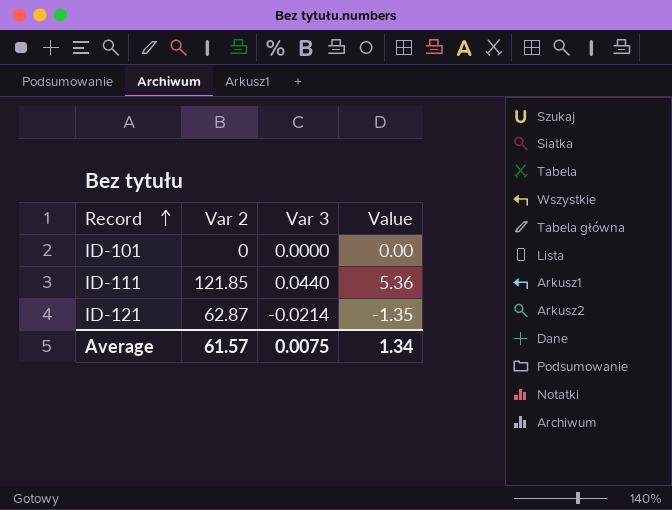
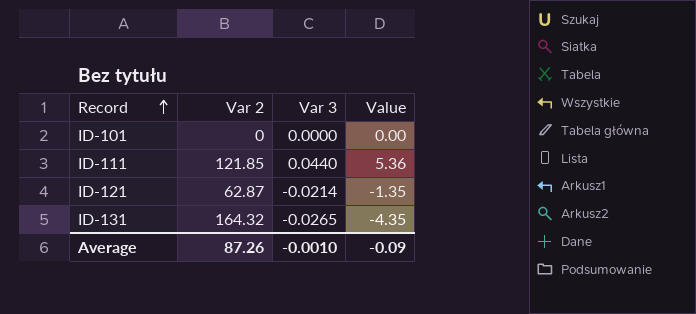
row ID-131: none -> 164.32 | -0.0265 | -4.35
Average | Var 2: 61.57 -> 87.26
Average | Var 3: 0.0075 -> -0.0010
Average | Value: 1.34 -> -0.09

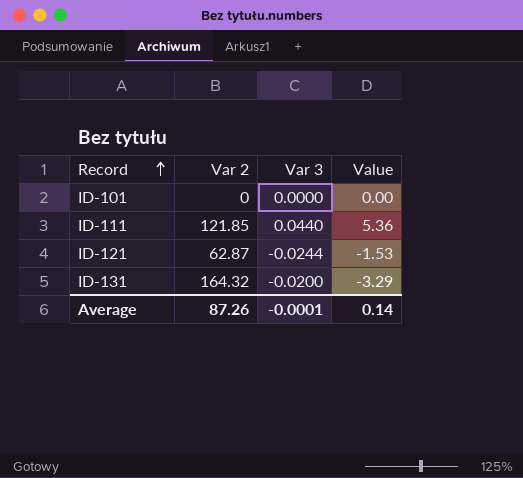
ID-121 | Var 3: -0.0214 -> -0.0244
ID-121 | Value: -1.35 -> -1.53
ID-131 | Var 3: -0.0265 -> -0.0200
ID-131 | Value: -4.35 -> -3.29
Average | Var 3: -0.0010 -> -0.0001
Average | Value: -0.09 -> 0.14

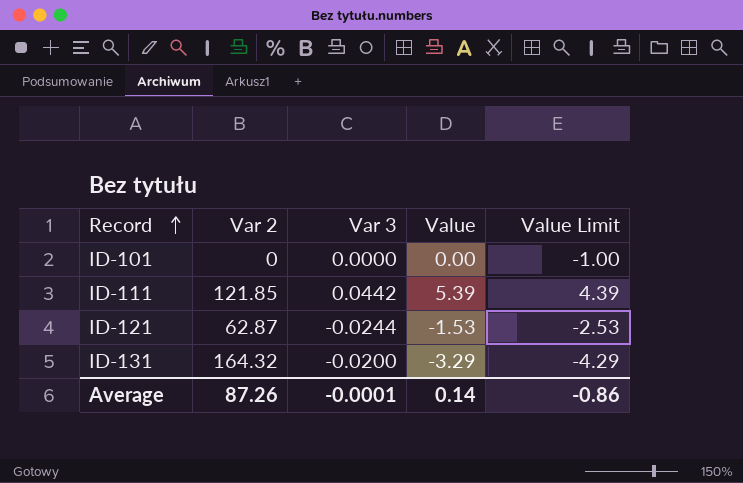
column Value Limit | formula: none -> [Value] - 1
ID-111 | Var 3: 0.0440 -> 0.0442
ID-111 | Value: 5.36 -> 5.39

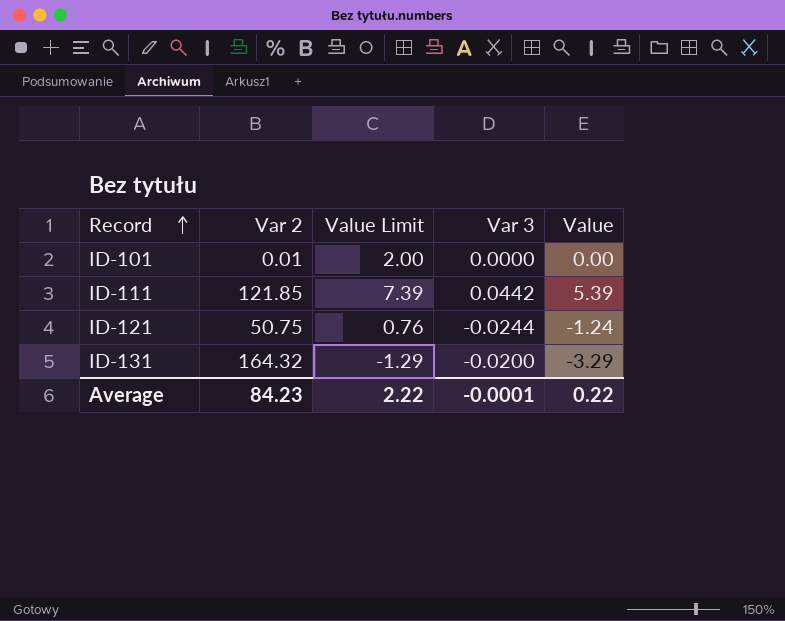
column Value Limit | formula: [Value] - 1 -> [Value] + 2
column Value Limit | position: 5 -> 3
ID-101 | Var 2: 0 -> 0.01
ID-121 | Var 2: 62.87 -> 50.75
ID-121 | Value: -1.53 -> -1.24
Average | Var 2: 87.26 -> 84.23
Average | Value Limit: -0.86 -> 2.22
Average | Value: 0.14 -> 0.22

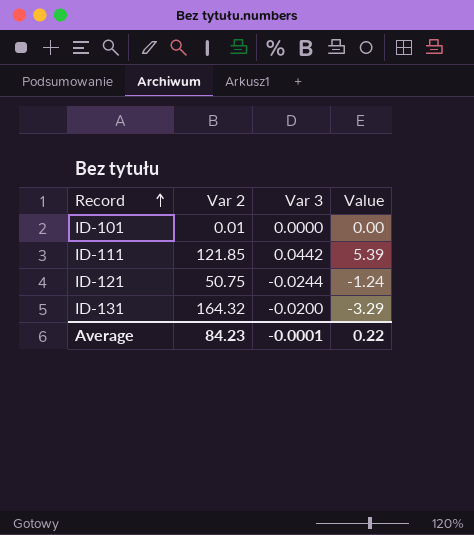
column Value Limit | formula: [Value] + 2 -> none

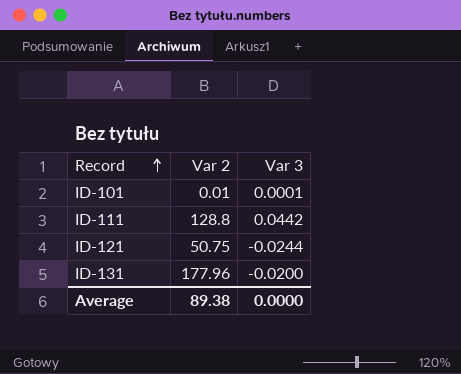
column Value | formula: [Var 2] * [Var 3] -> none
ID-101 | Var 3: 0.0000 -> 0.0001
ID-111 | Var 2: 121.85 -> 128.8
ID-131 | Var 2: 164.32 -> 177.96
Average | Var 2: 84.23 -> 89.38
Average | Var 3: -0.0001 -> 0.0000

